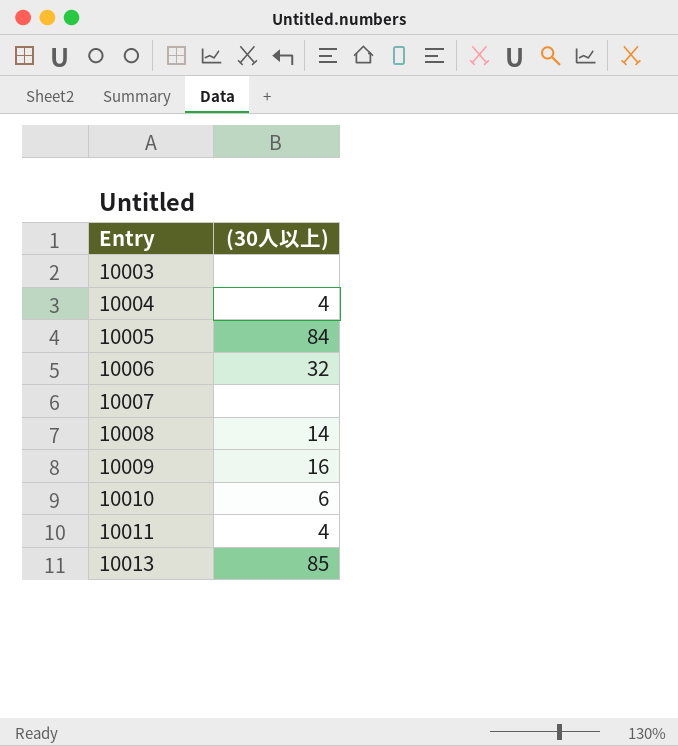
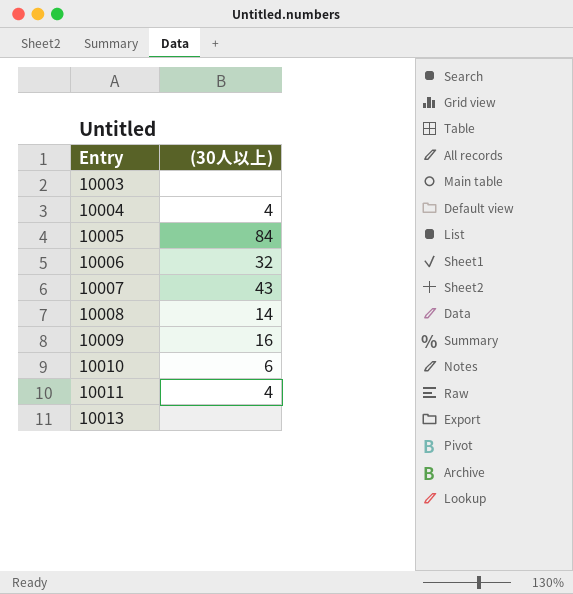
10007 | (30人以上): none -> 43
10013 | (30人以上): 85 -> none

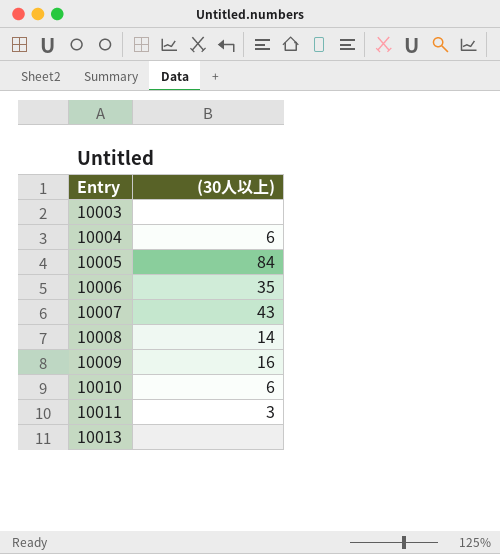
10004 | (30人以上): 4 -> 6
10006 | (30人以上): 32 -> 35
10011 | (30人以上): 4 -> 3

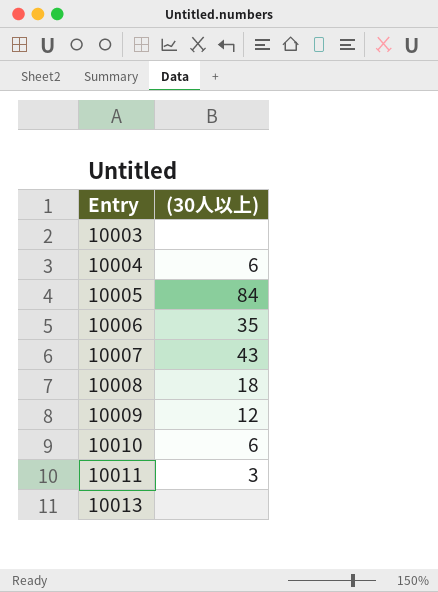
10008 | (30人以上): 14 -> 18
10009 | (30人以上): 16 -> 12

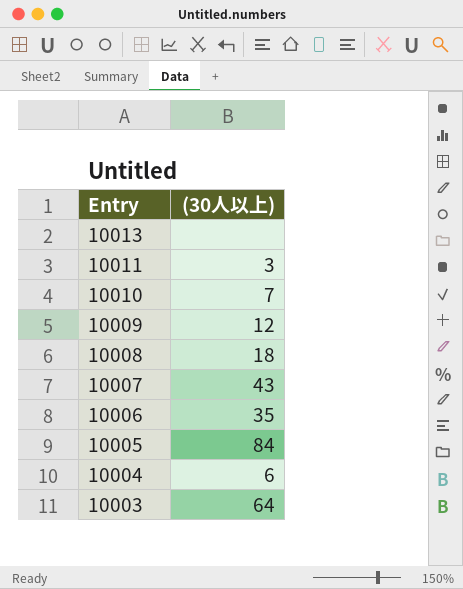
row order: Entry ascending -> Entry descending
10010 | (30人以上): 6 -> 7
10003 | (30人以上): none -> 64

